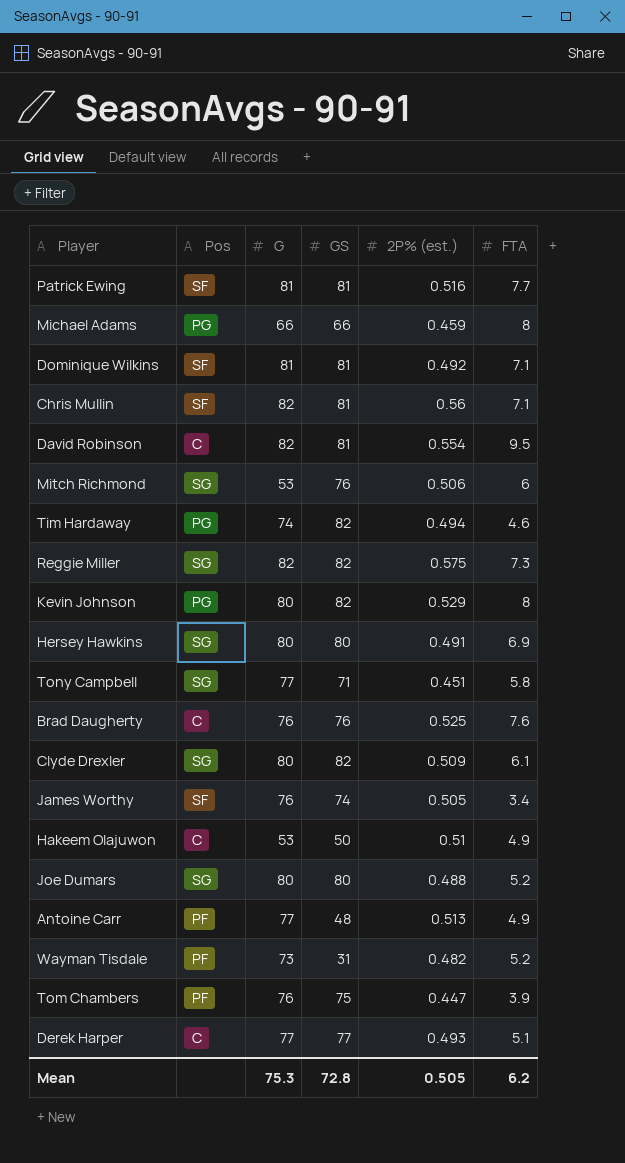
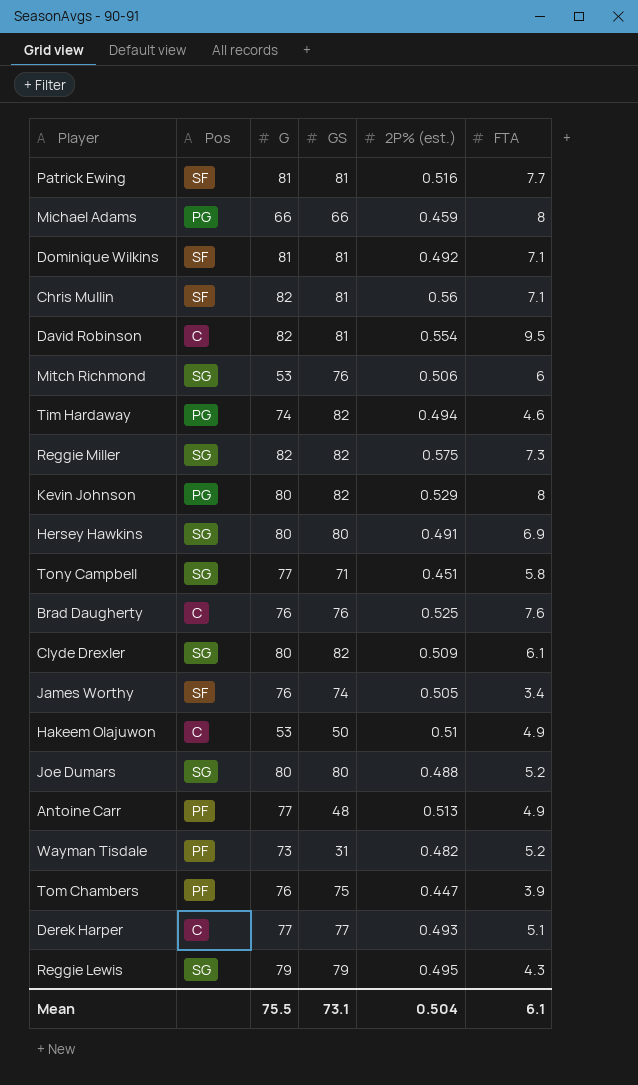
row Reggie Lewis: none -> SG | 79 | 79 | 0.495 | 4.3
Mean | G: 75.3 -> 75.5
Mean | GS: 72.8 -> 73.1
Mean | 2P% (est.): 0.505 -> 0.504
Mean | FTA: 6.2 -> 6.1

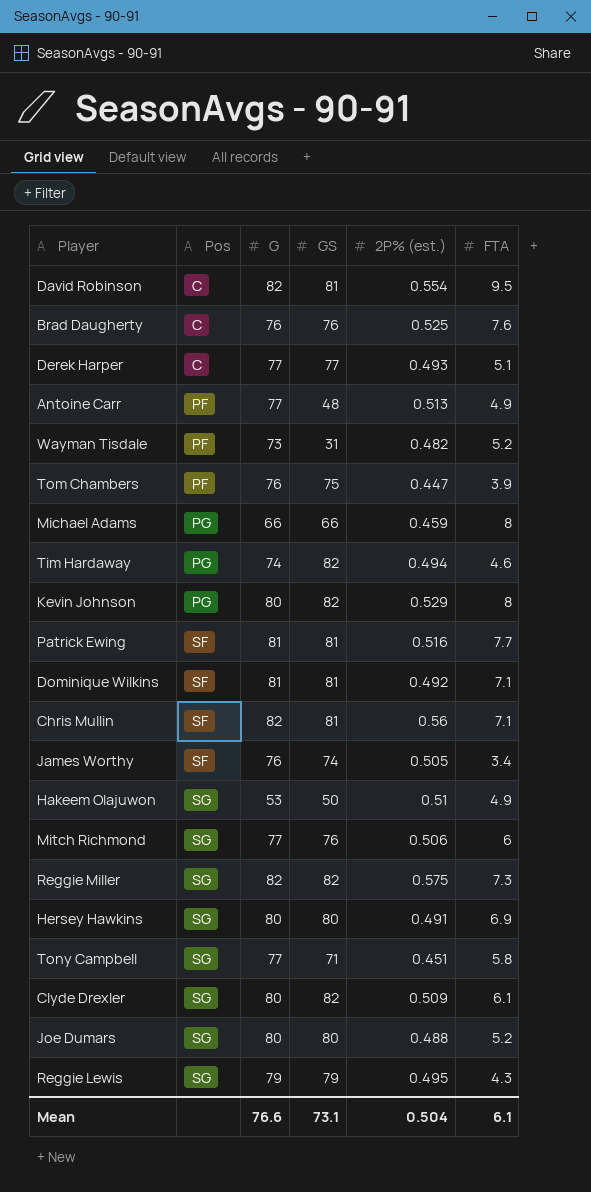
row order: none -> Pos ascending
Hakeem Olajuwon | Pos: C -> SG
Mitch Richmond | G: 53 -> 77
Mean | G: 75.5 -> 76.6

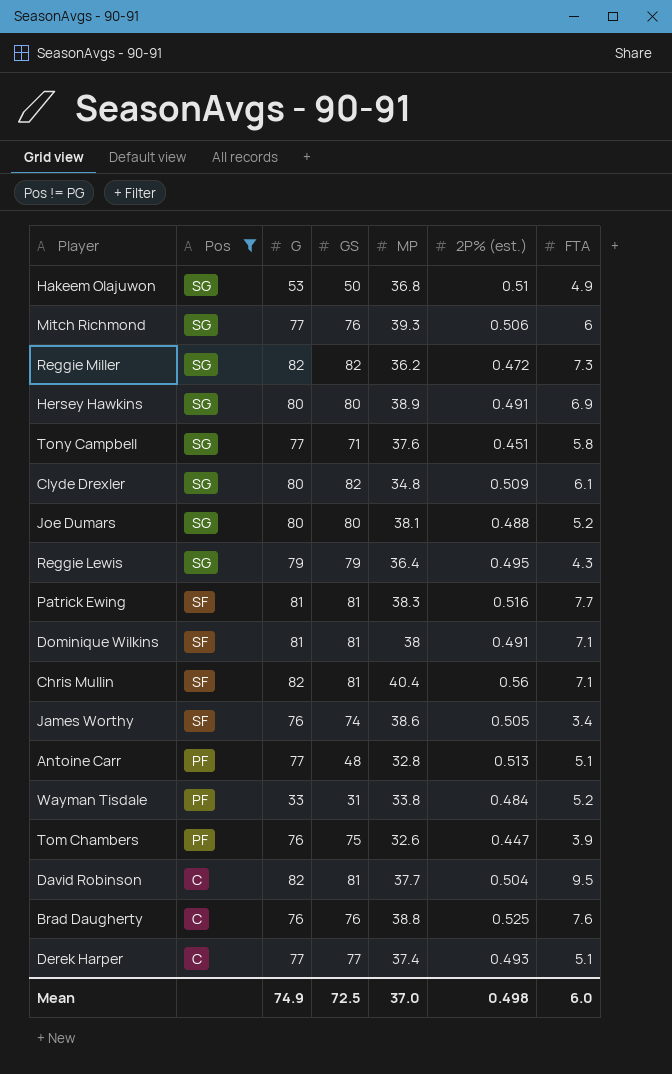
filter: none -> Pos != PG
row order: Pos ascending -> Pos descending
column MP | position: none -> 5
Reggie Miller | 2P% (est.): 0.575 -> 0.472
Dominique Wilkins | 2P% (est.): 0.492 -> 0.491
Antoine Carr | FTA: 4.9 -> 5.1
Wayman Tisdale | G: 73 -> 33
Wayman Tisdale | 2P% (est.): 0.482 -> 0.484
David Robinson | 2P% (est.): 0.554 -> 0.504
Mean | G: 76.6 -> 74.9
Mean | GS: 73.1 -> 72.5
Mean | 2P% (est.): 0.504 -> 0.498
Mean | FTA: 6.1 -> 6.0

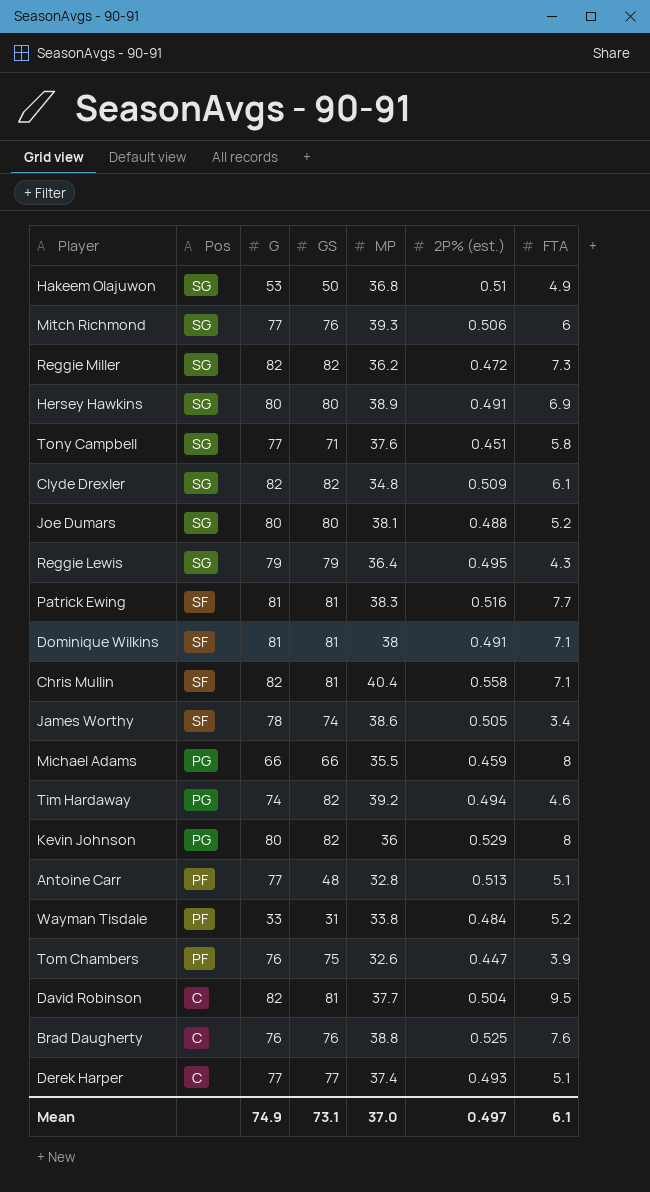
filter: Pos != PG -> none
Clyde Drexler | G: 80 -> 82
Chris Mullin | 2P% (est.): 0.56 -> 0.558
James Worthy | G: 76 -> 78
Mean | GS: 72.5 -> 73.1
Mean | 2P% (est.): 0.498 -> 0.497
Mean | FTA: 6.0 -> 6.1

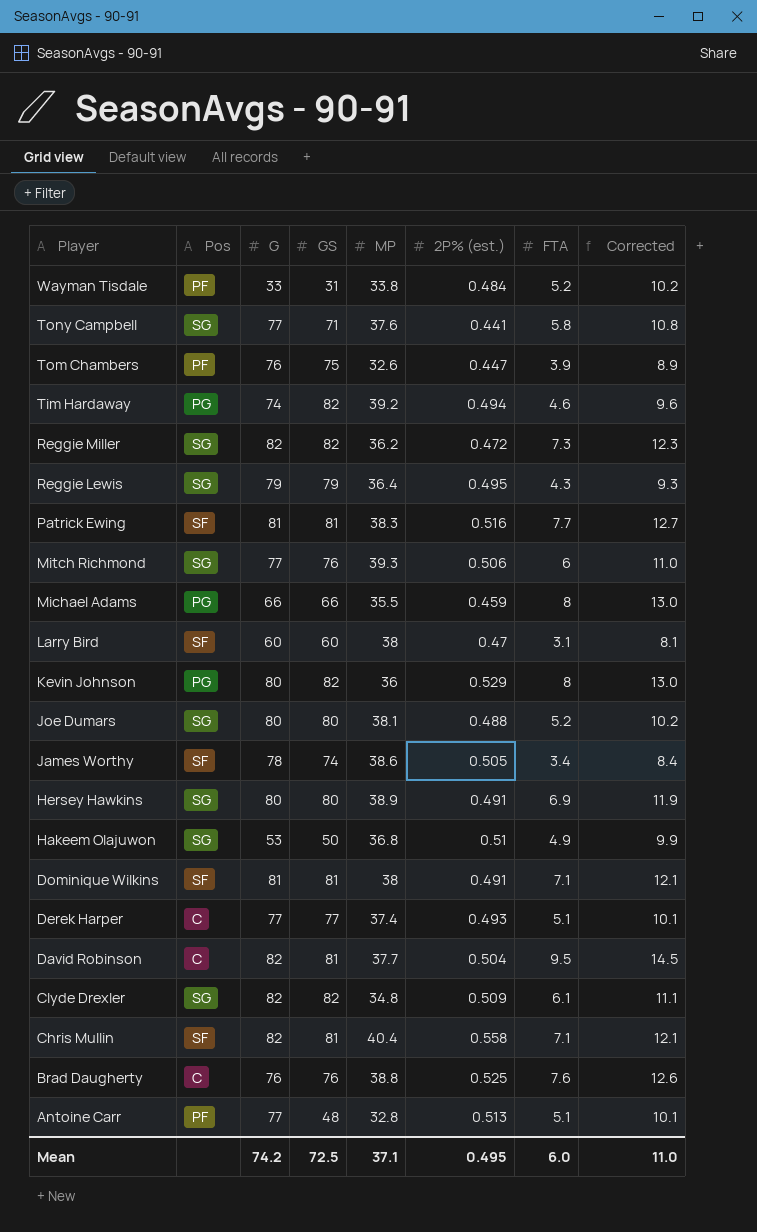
row order: Pos descending -> Player descending
column Corrected | formula: none -> [FTA] + 5
Tony Campbell | 2P% (est.): 0.451 -> 0.441
row Larry Bird: none -> SF | 60 | 60 | 38 | 0.47 | 3.1 | 8.1
Mean | G: 74.9 -> 74.2
Mean | GS: 73.1 -> 72.5
Mean | MP: 37.0 -> 37.1
Mean | 2P% (est.): 0.497 -> 0.495
Mean | FTA: 6.1 -> 6.0

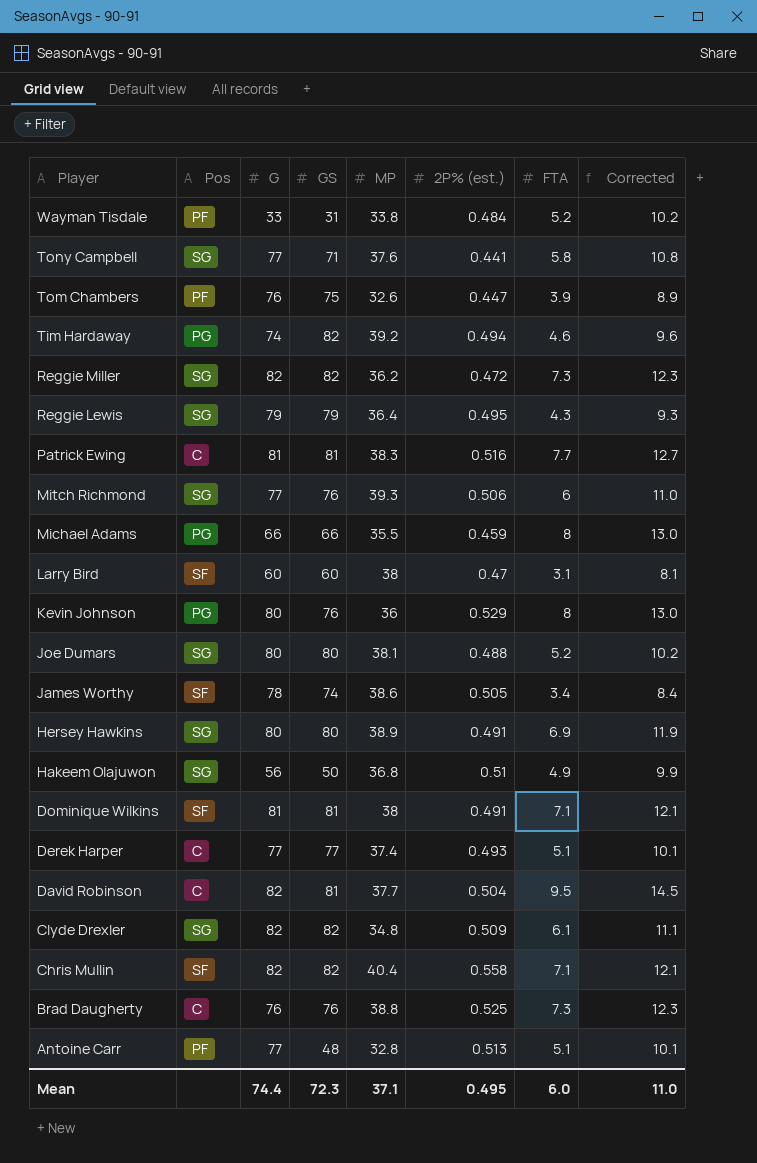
Patrick Ewing | Pos: SF -> C
Kevin Johnson | GS: 82 -> 76
Hakeem Olajuwon | G: 53 -> 56
Chris Mullin | GS: 81 -> 82
Brad Daugherty | FTA: 7.6 -> 7.3
Brad Daugherty | Corrected: 12.6 -> 12.3
Mean | G: 74.2 -> 74.4
Mean | GS: 72.5 -> 72.3

